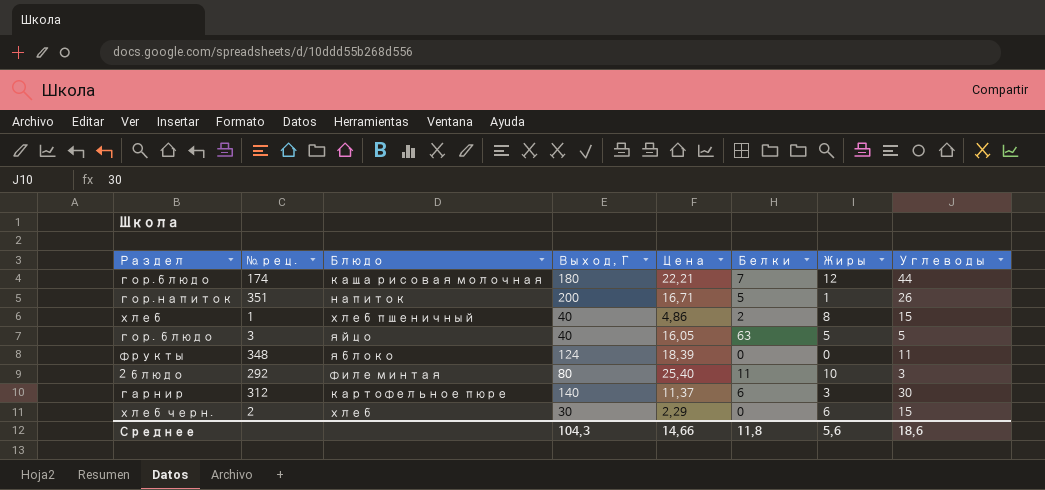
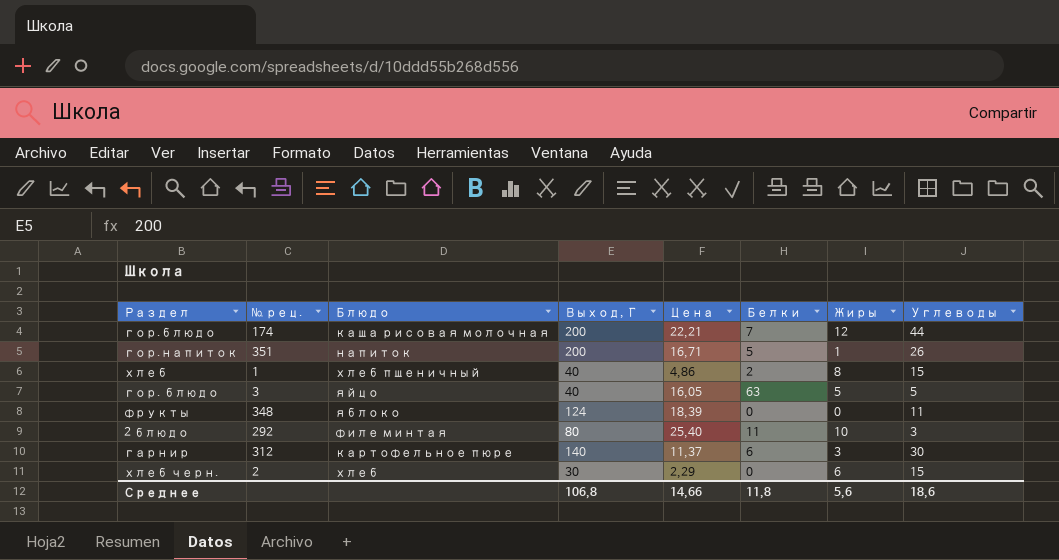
гор.блюдо | Выход, Г: 180 -> 200
Среднее | Выход, Г: 104,3 -> 106,8

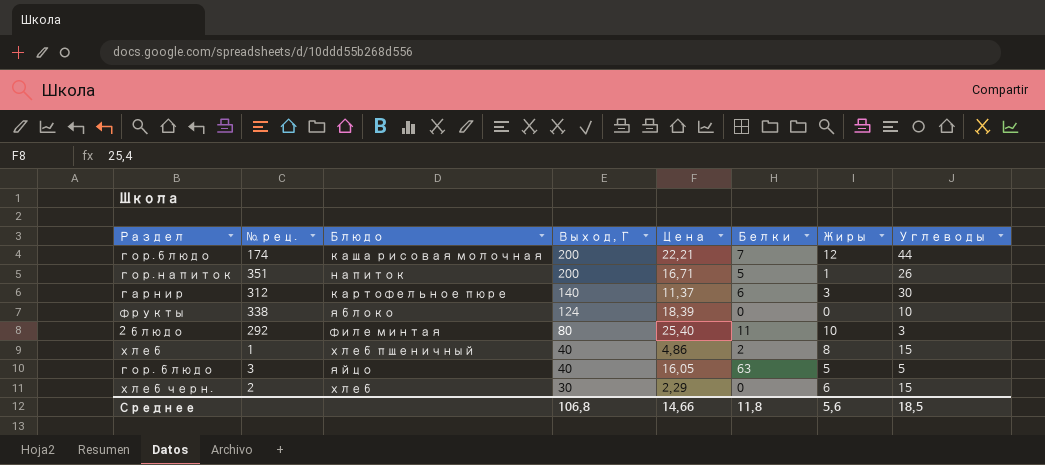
row order: none -> Выход, Г descending
фрукты | № рец.: 348 -> 338
фрукты | Углеводы: 11 -> 10
Среднее | Углеводы: 18,6 -> 18,5

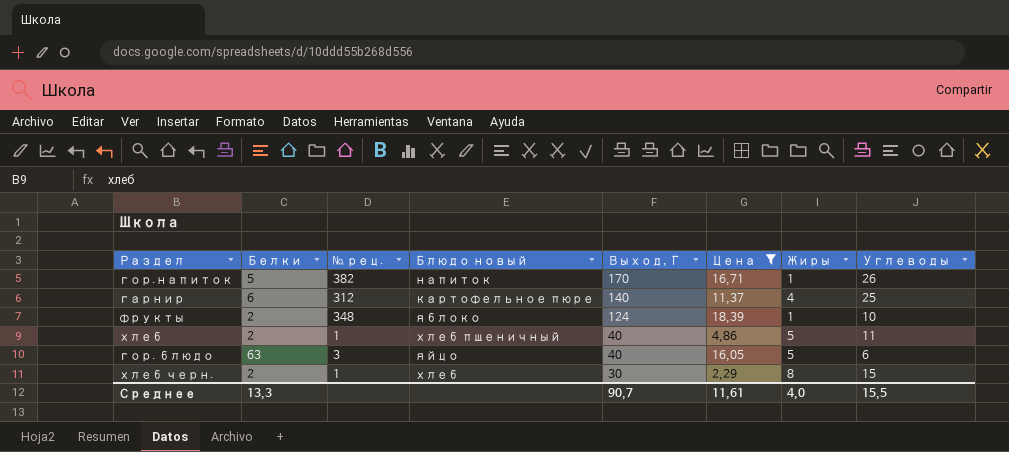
filter: none -> Цена <= 18,39
column Белки | position: 6 -> 2
column name: Блюдо -> Блюдо новый
гор.напиток | № рец.: 351 -> 382
гор.напиток | Выход, Г: 200 -> 170
гарнир | Жиры: 3 -> 4
гарнир | Углеводы: 30 -> 25
фрукты | Белки: 0 -> 2
фрукты | № рец.: 338 -> 348
фрукты | Жиры: 0 -> 1
хлеб | Жиры: 8 -> 5
хлеб | Углеводы: 15 -> 11
гор. блюдо | Углеводы: 5 -> 6
хлеб черн. | Белки: 0 -> 2
хлеб черн. | № рец.: 2 -> 1
хлеб черн. | Жиры: 6 -> 8
Среднее | Белки: 11,8 -> 13,3
Среднее | Выход, Г: 106,8 -> 90,7
Среднее | Цена: 14,66 -> 11,61
Среднее | Жиры: 5,6 -> 4,0
Среднее | Углеводы: 18,5 -> 15,5

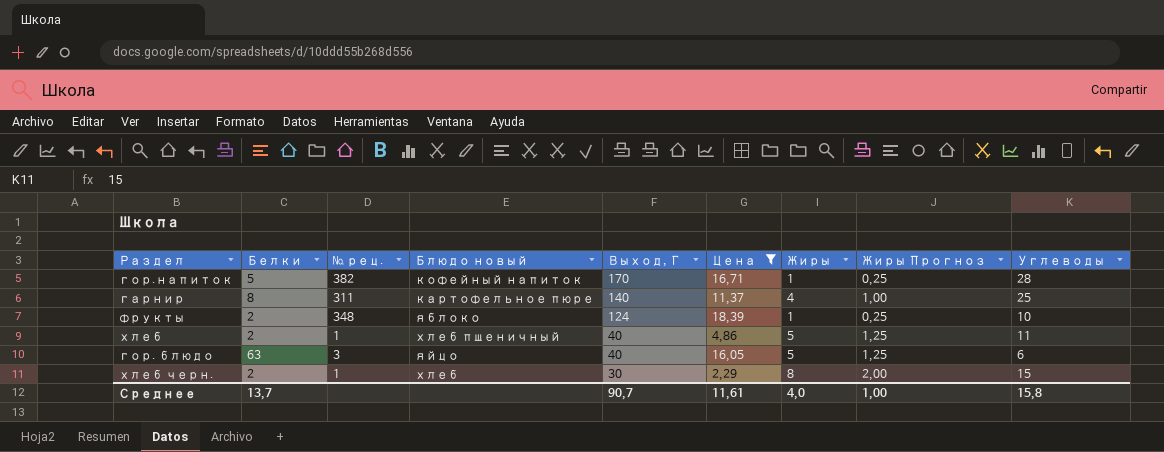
column Жиры Прогноз | formula: none -> [Жиры] * 0,25
гор.напиток | Блюдо новый: напиток -> кофейный напиток
гор.напиток | Углеводы: 26 -> 28
гарнир | Белки: 6 -> 8
гарнир | № рец.: 312 -> 311
Среднее | Белки: 13,3 -> 13,7
Среднее | Углеводы: 15,5 -> 15,8

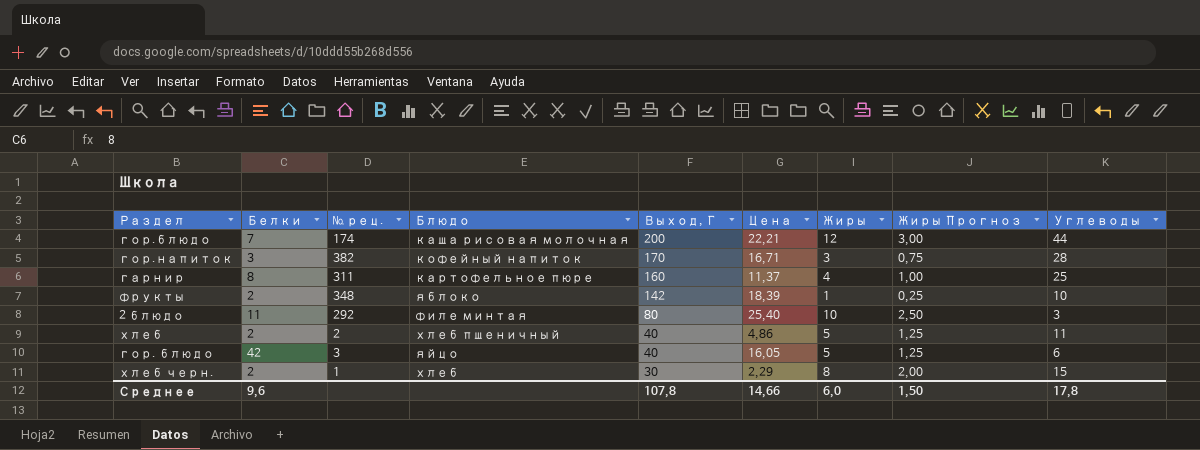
filter: Цена <= 18,39 -> none
column name: Блюдо новый -> Блюдо
гор.напиток | Белки: 5 -> 3
гор.напиток | Жиры: 1 -> 3
гор.напиток | Жиры Прогноз: 0,25 -> 0,75
гарнир | Выход, Г: 140 -> 160
фрукты | Выход, Г: 124 -> 142
хлеб | № рец.: 1 -> 2
гор. блюдо | Белки: 63 -> 42
Среднее | Белки: 13,7 -> 9,6
Среднее | Выход, Г: 90,7 -> 107,8
Среднее | Цена: 11,61 -> 14,66
Среднее | Жиры: 4,0 -> 6,0
Среднее | Жиры Прогноз: 1,00 -> 1,50
Среднее | Углеводы: 15,8 -> 17,8

